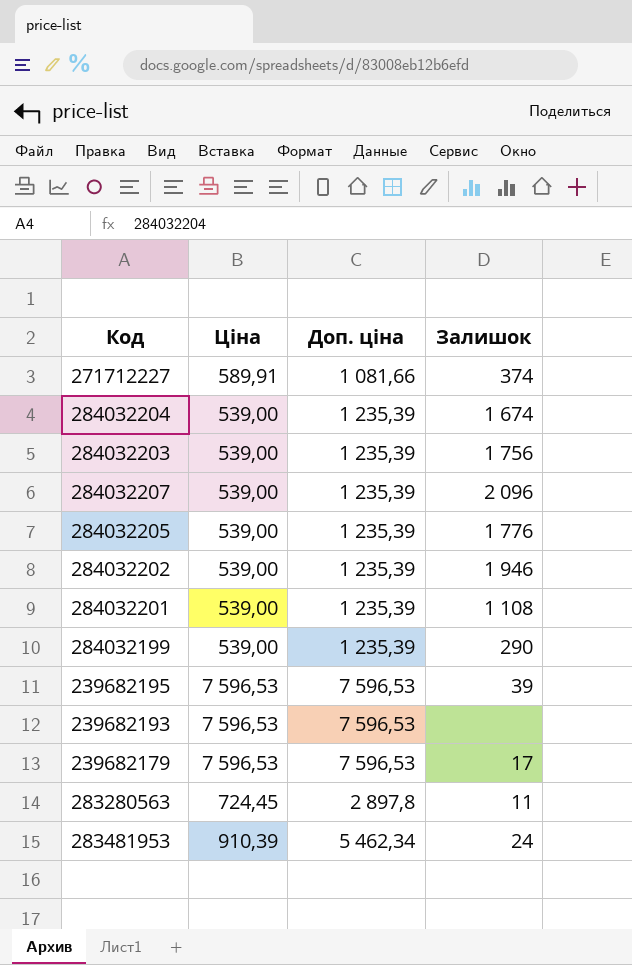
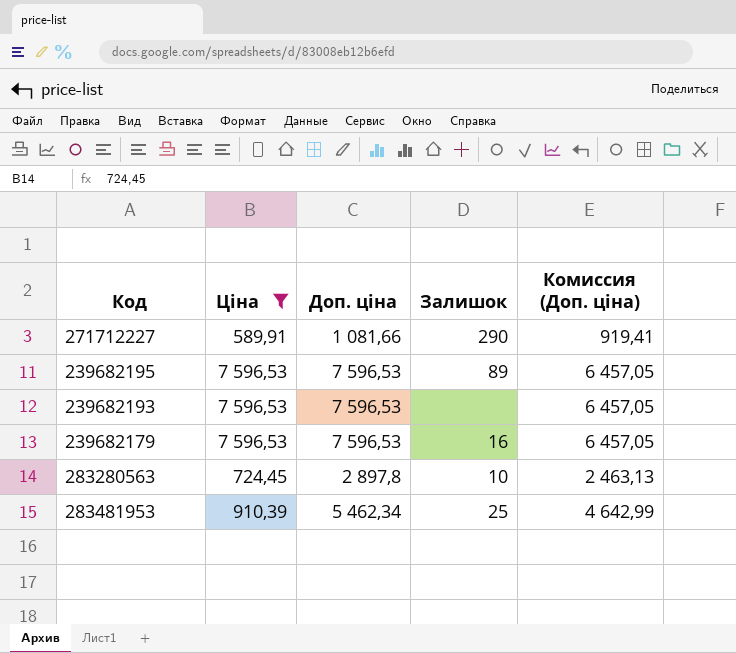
filter: none -> Ціна != 539,00
column Комиссия (Доп. ціна) | formula: none -> [Доп. ціна] * 0,85
271712227 | Залишок: 374 -> 290
239682195 | Залишок: 39 -> 89
239682179 | Залишок: 17 -> 16
283280563 | Залишок: 11 -> 10
283481953 | Залишок: 24 -> 25

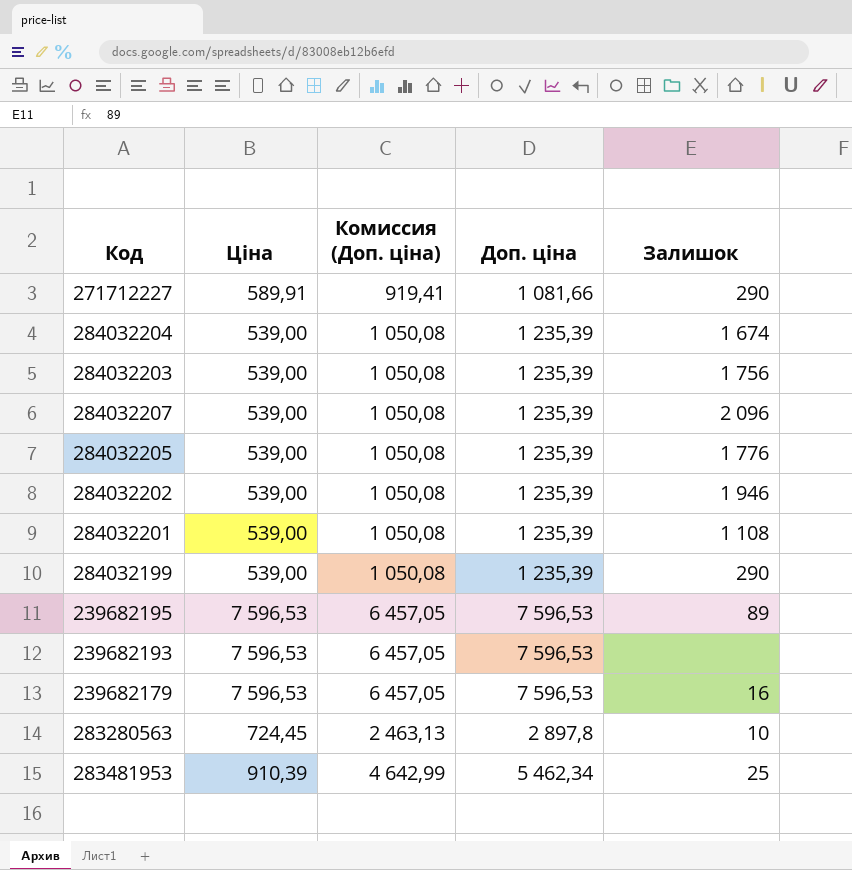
filter: Ціна != 539,00 -> none
column Комиссия (Доп. ціна) | position: 5 -> 3

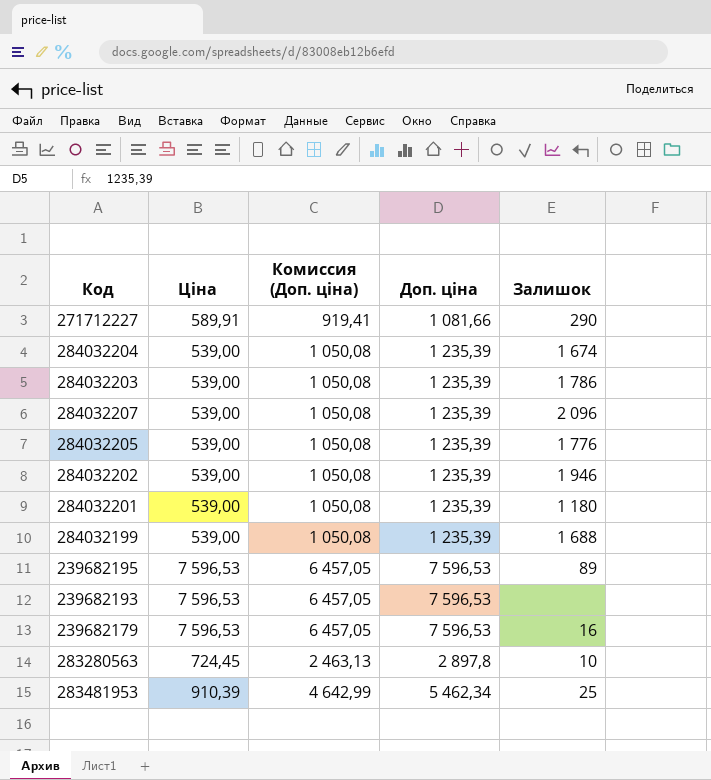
284032203 | Залишок: 1 756 -> 1 786
284032201 | Залишок: 1 108 -> 1 180
284032199 | Залишок: 290 -> 1 688

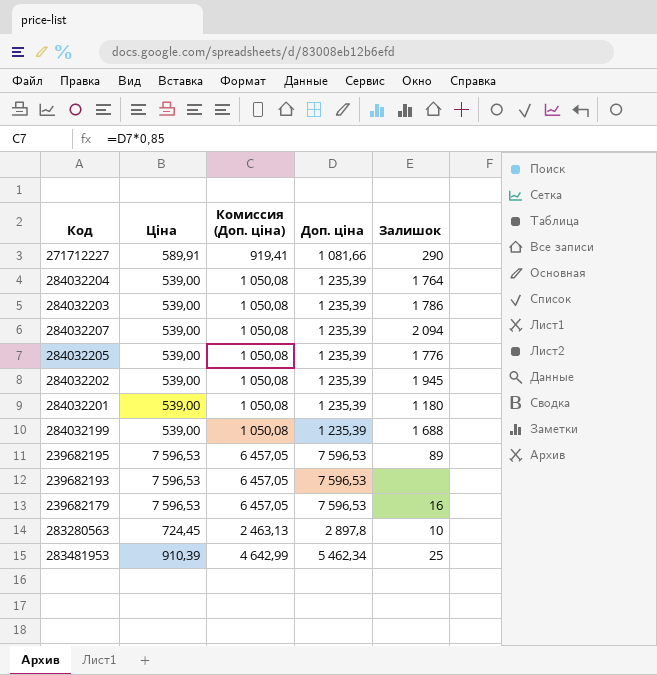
284032204 | Залишок: 1 674 -> 1 764
284032207 | Залишок: 2 096 -> 2 094
284032202 | Залишок: 1 946 -> 1 945

